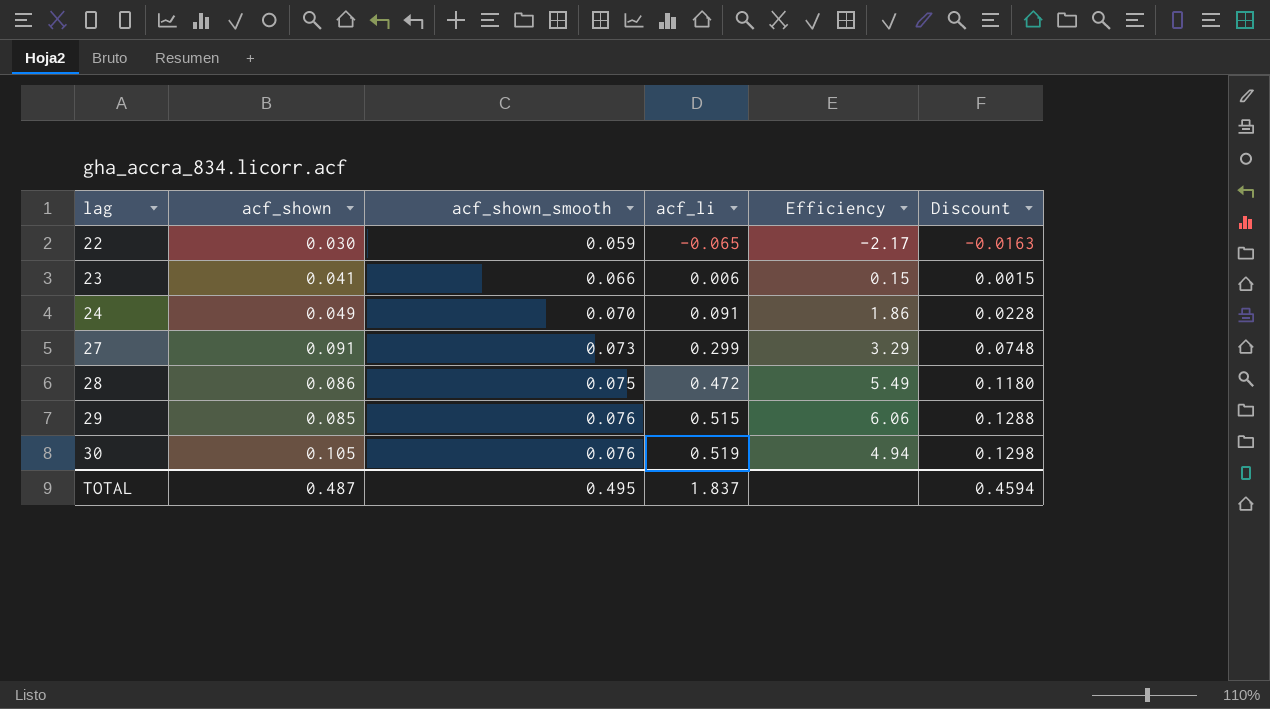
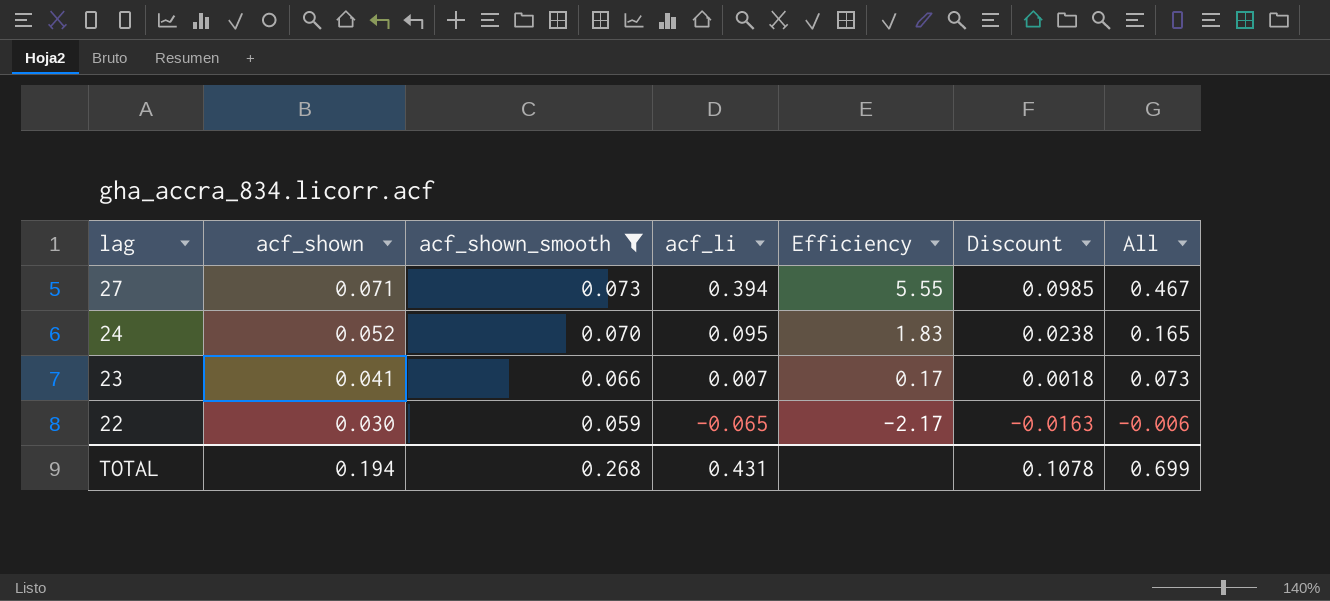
filter: none -> acf_shown_smooth <= 0.073
row order: lag ascending -> lag descending
column All | formula: none -> [acf_shown_smooth] + [acf_li]
27 | acf_shown: 0.091 -> 0.071
27 | acf_li: 0.299 -> 0.394
27 | Efficiency: 3.29 -> 5.55
27 | Discount: 0.0748 -> 0.0985
24 | acf_shown: 0.049 -> 0.052
24 | acf_li: 0.091 -> 0.095
24 | Efficiency: 1.86 -> 1.83
24 | Discount: 0.0228 -> 0.0238
23 | acf_li: 0.006 -> 0.007
23 | Efficiency: 0.15 -> 0.17
23 | Discount: 0.0015 -> 0.0018
TOTAL | acf_shown: 0.487 -> 0.194
TOTAL | acf_shown_smooth: 0.495 -> 0.268
TOTAL | acf_li: 1.837 -> 0.431
TOTAL | Discount: 0.4594 -> 0.1078

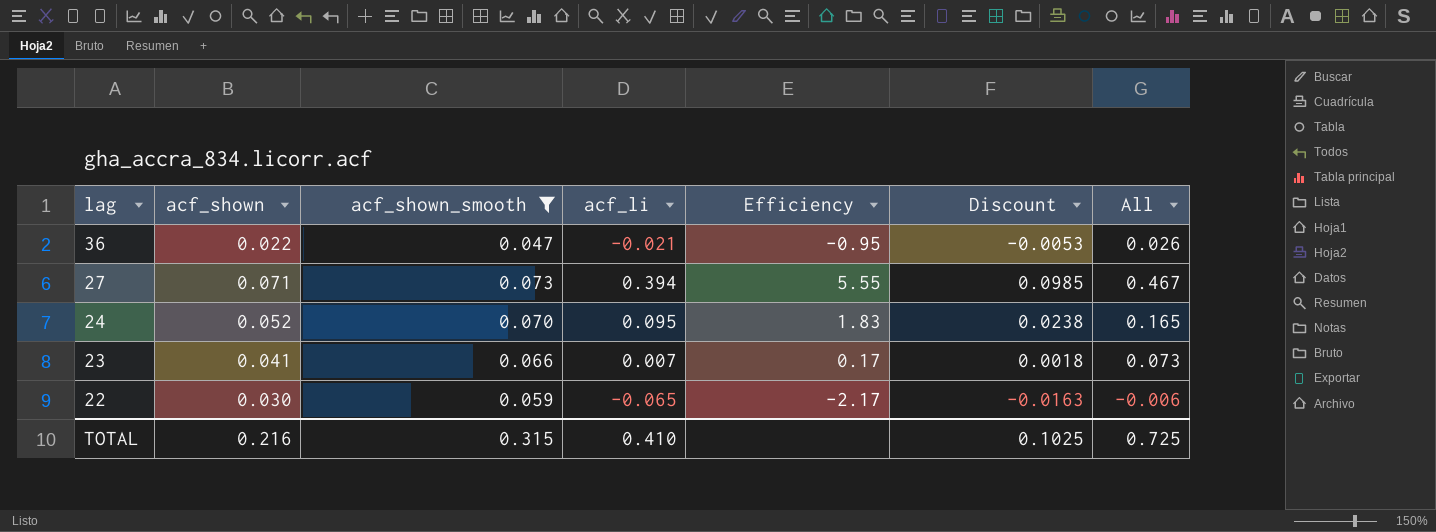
row 36: none -> 0.022 | 0.047 | -0.021 | -0.95 | -0.0053 | 0.026
TOTAL | acf_shown: 0.194 -> 0.216
TOTAL | acf_shown_smooth: 0.268 -> 0.315
TOTAL | acf_li: 0.431 -> 0.410
TOTAL | Discount: 0.1078 -> 0.1025
TOTAL | All: 0.699 -> 0.725

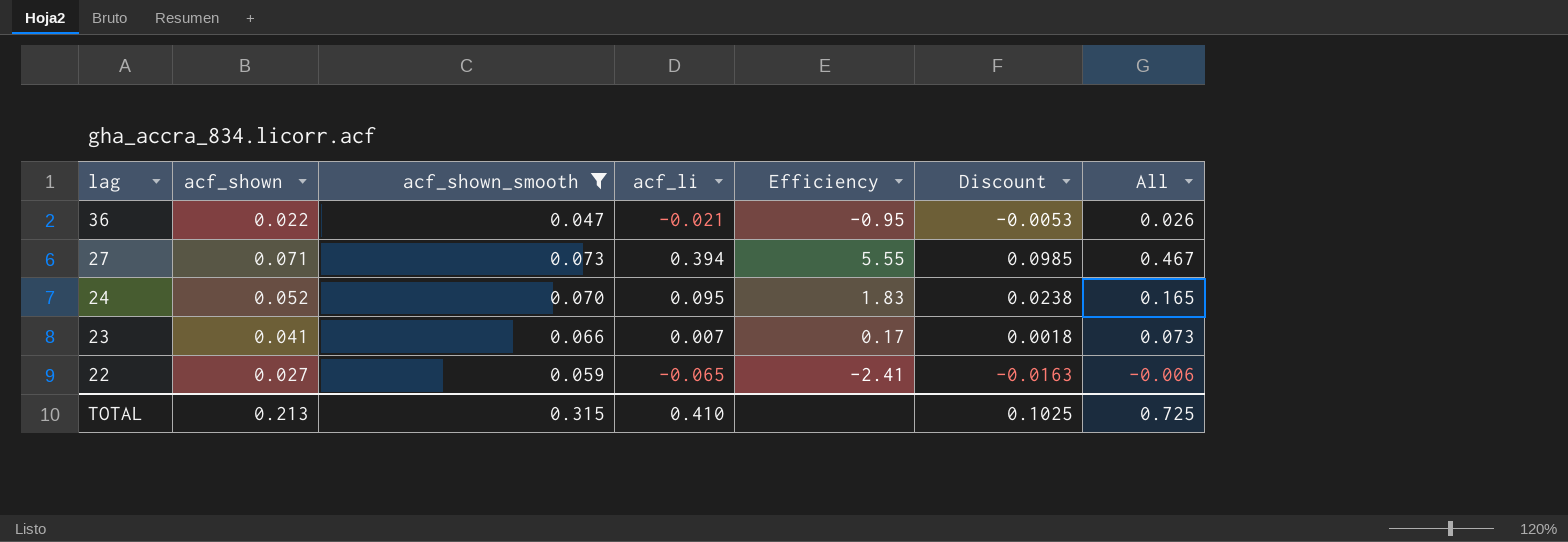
22 | acf_shown: 0.030 -> 0.027
22 | Efficiency: -2.17 -> -2.41
TOTAL | acf_shown: 0.216 -> 0.213

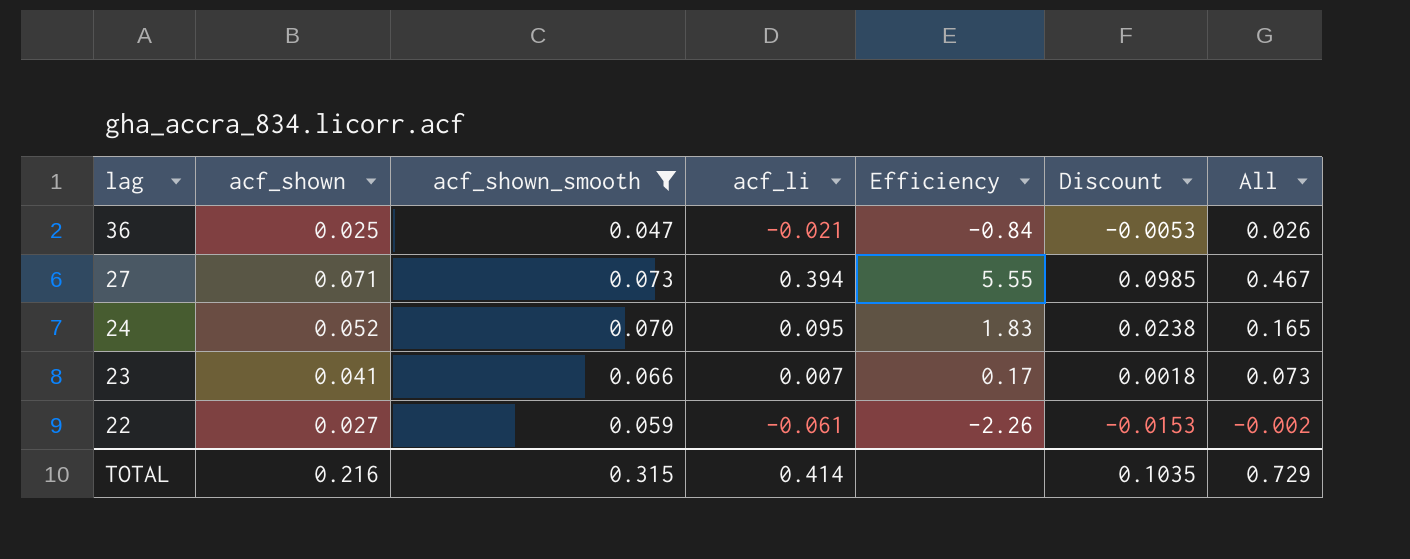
36 | acf_shown: 0.022 -> 0.025
36 | Efficiency: -0.95 -> -0.84
22 | acf_li: -0.065 -> -0.061
22 | Efficiency: -2.41 -> -2.26
22 | Discount: -0.0163 -> -0.0153
22 | All: -0.006 -> -0.002
TOTAL | acf_shown: 0.213 -> 0.216
TOTAL | acf_li: 0.410 -> 0.414
TOTAL | Discount: 0.1025 -> 0.1035
TOTAL | All: 0.725 -> 0.729

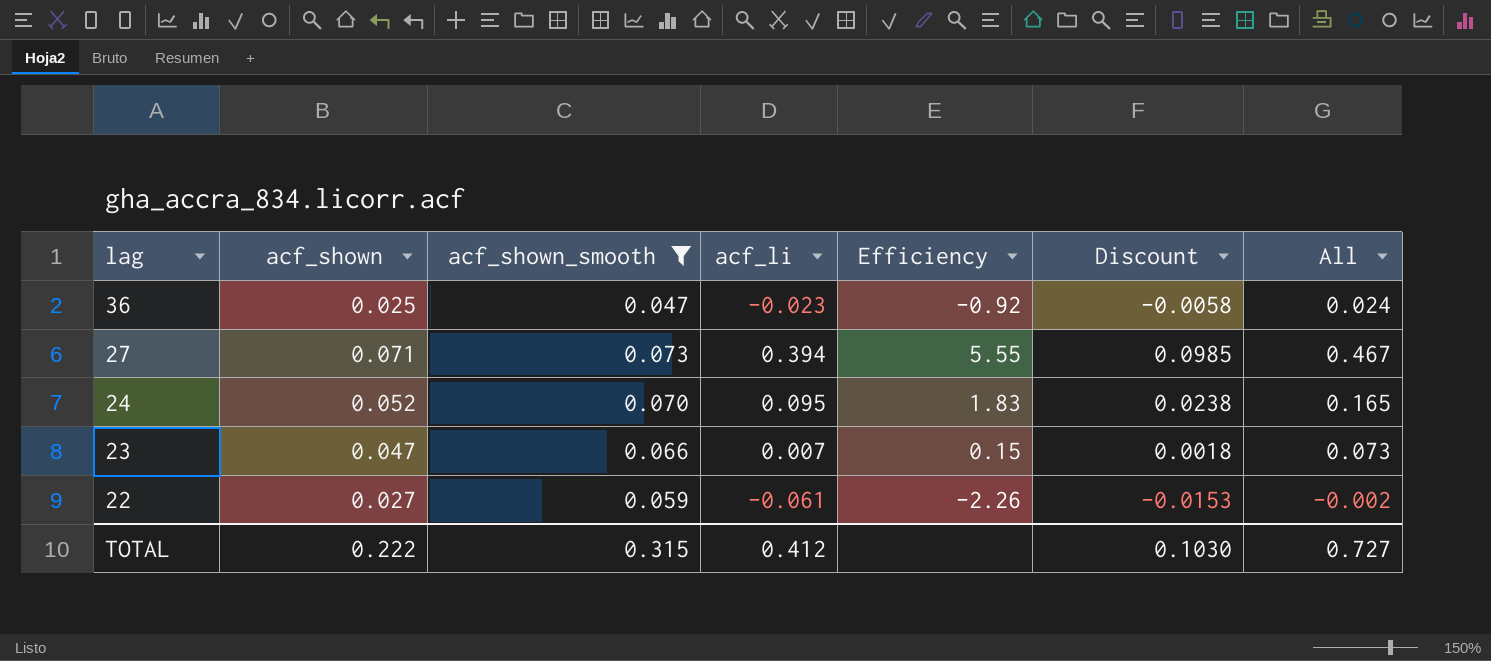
36 | acf_li: -0.021 -> -0.023
36 | Efficiency: -0.84 -> -0.92
36 | Discount: -0.0053 -> -0.0058
36 | All: 0.026 -> 0.024
23 | acf_shown: 0.041 -> 0.047
23 | Efficiency: 0.17 -> 0.15
TOTAL | acf_shown: 0.216 -> 0.222
TOTAL | acf_li: 0.414 -> 0.412
TOTAL | Discount: 0.1035 -> 0.1030
TOTAL | All: 0.729 -> 0.727

